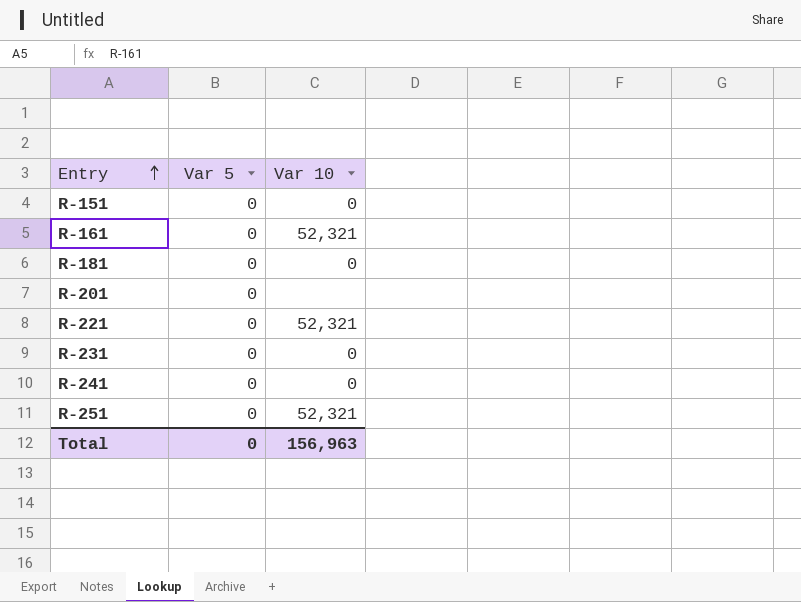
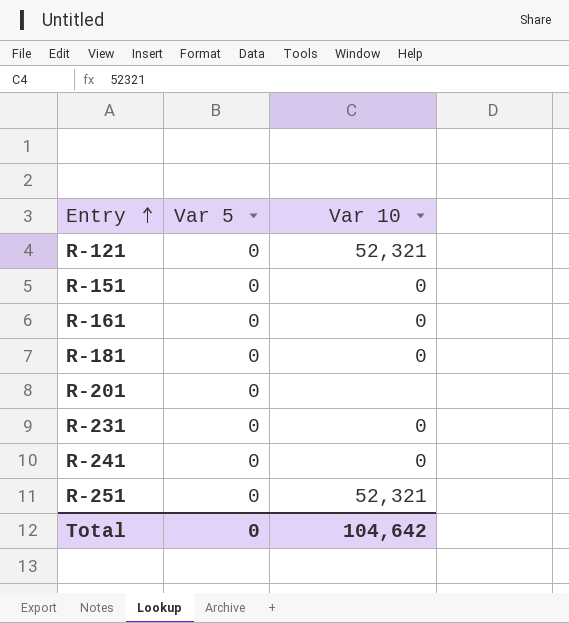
row R-221: 0 | 52,321 -> none
row R-121: none -> 0 | 52,321
R-161 | Var 10: 52,321 -> 0
Total | Var 10: 156,963 -> 104,642

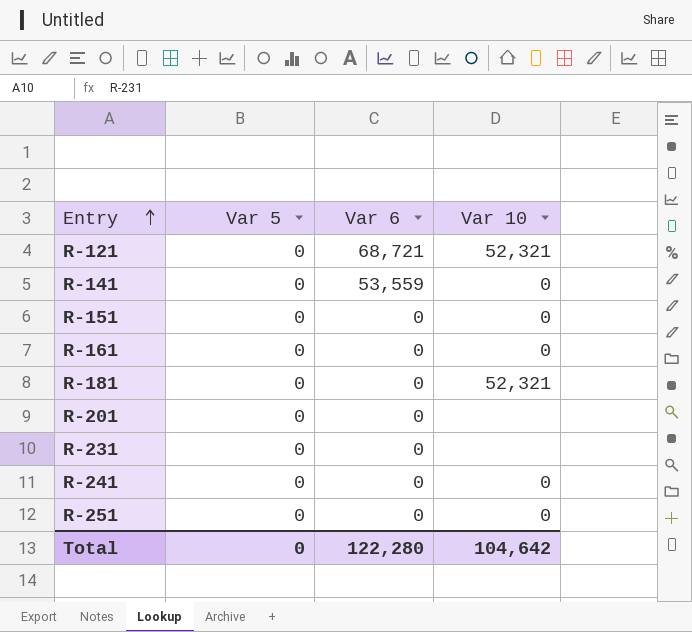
column Var 6 | position: none -> 3
row R-141: none -> 0 | 53,559 | 0
R-181 | Var 10: 0 -> 52,321
R-231 | Var 10: 0 -> none
R-251 | Var 10: 52,321 -> 0

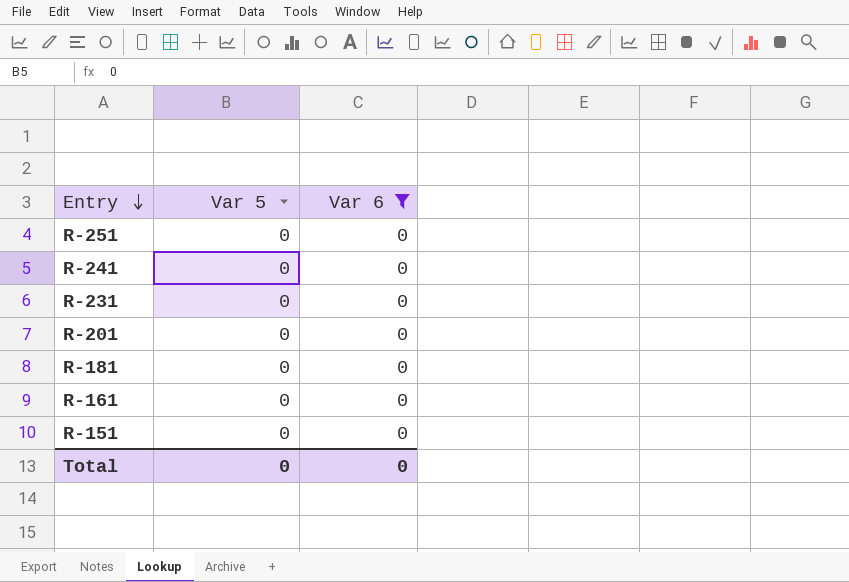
filter: none -> Var 6 = 0
row order: Entry ascending -> Entry descending
column Var 10 | position: 4 -> none
Total | Var 6: 122,280 -> 0

